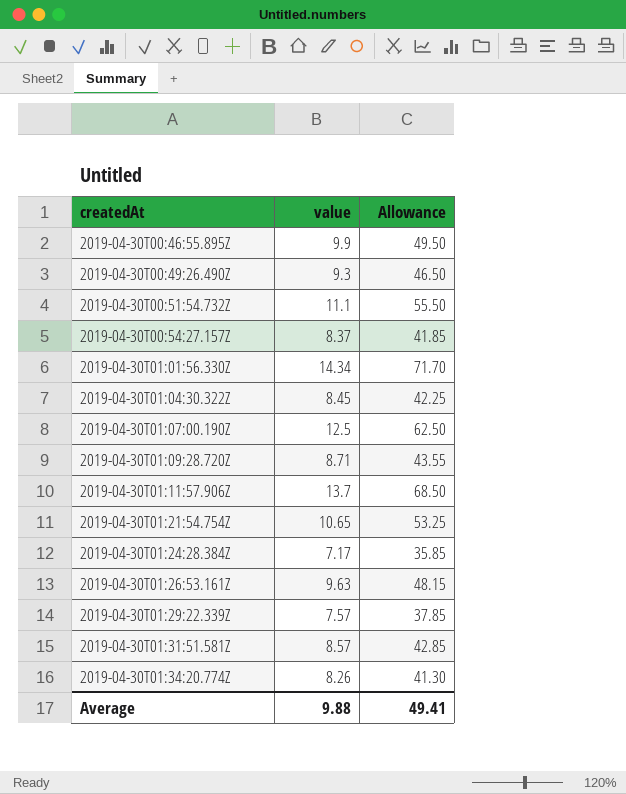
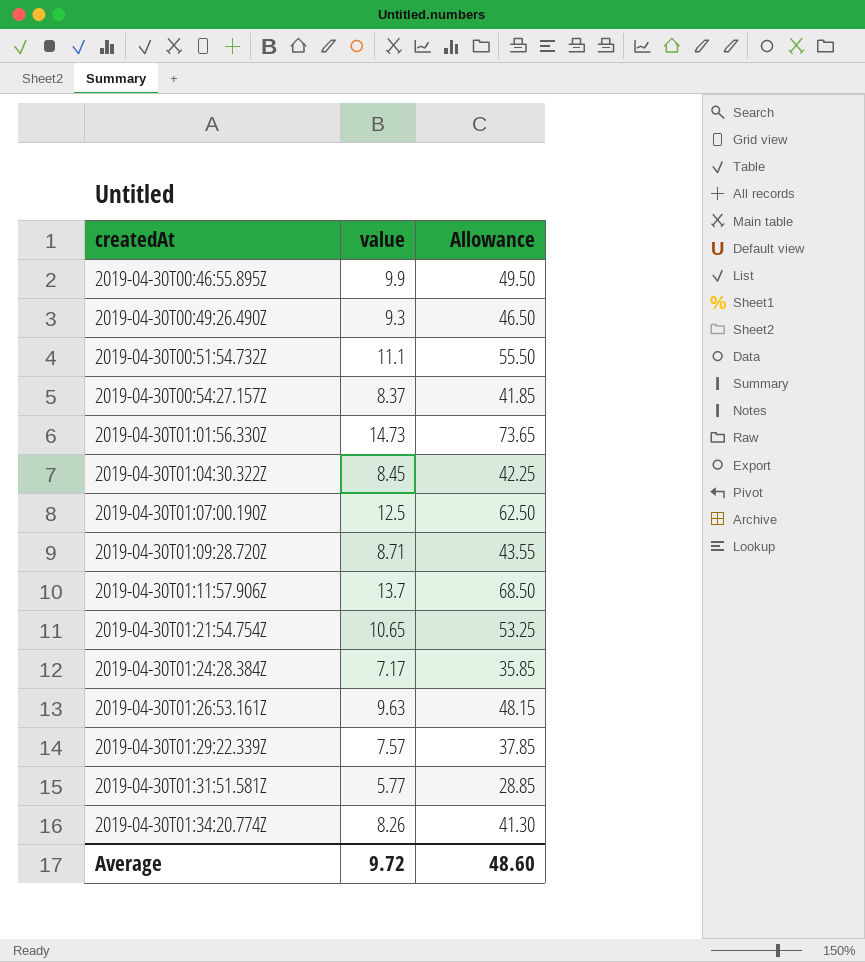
2019-04-30T01:01:56.330Z | value: 14.34 -> 14.73
2019-04-30T01:01:56.330Z | Allowance: 71.70 -> 73.65
2019-04-30T01:31:51.581Z | value: 8.57 -> 5.77
2019-04-30T01:31:51.581Z | Allowance: 42.85 -> 28.85
Average | value: 9.88 -> 9.72
Average | Allowance: 49.41 -> 48.60

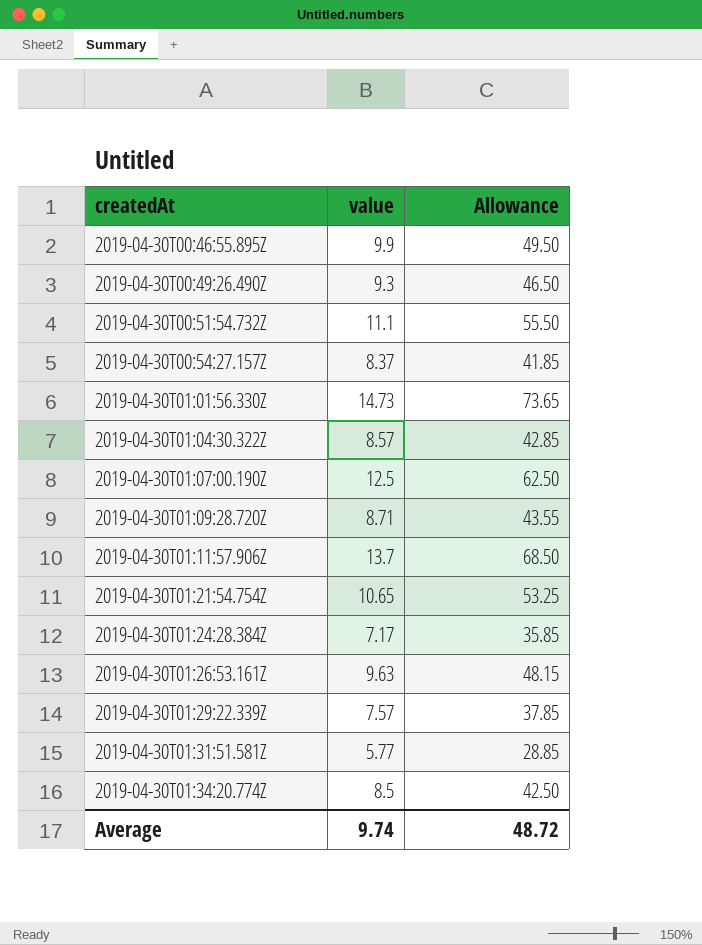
2019-04-30T01:04:30.322Z | value: 8.45 -> 8.57
2019-04-30T01:04:30.322Z | Allowance: 42.25 -> 42.85
2019-04-30T01:34:20.774Z | value: 8.26 -> 8.5
2019-04-30T01:34:20.774Z | Allowance: 41.30 -> 42.50
Average | value: 9.72 -> 9.74
Average | Allowance: 48.60 -> 48.72

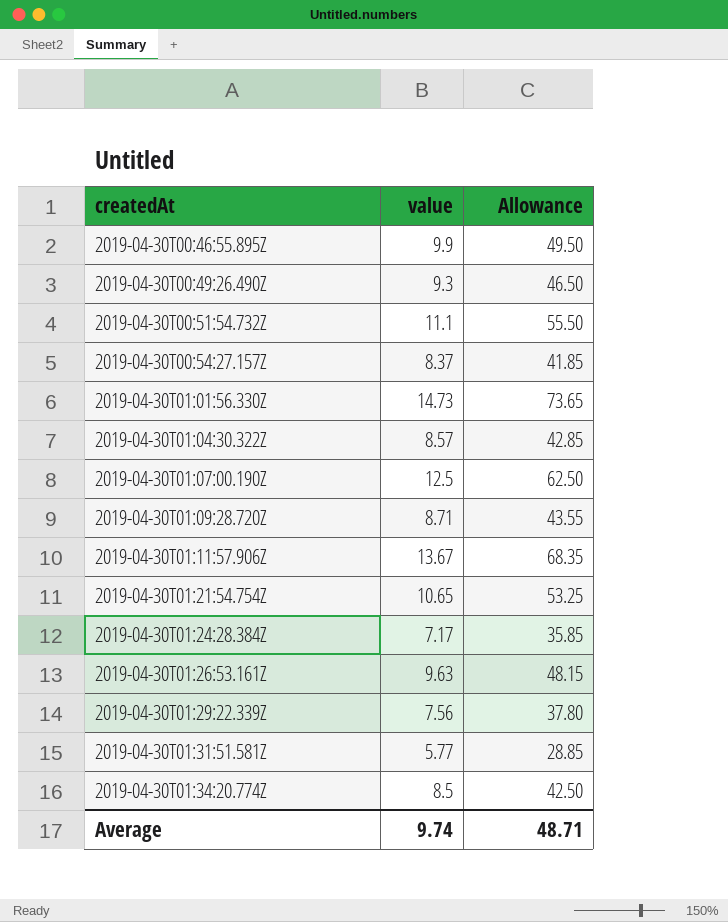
2019-04-30T01:11:57.906Z | value: 13.7 -> 13.67
2019-04-30T01:11:57.906Z | Allowance: 68.50 -> 68.35
2019-04-30T01:29:22.339Z | value: 7.57 -> 7.56
2019-04-30T01:29:22.339Z | Allowance: 37.85 -> 37.80
Average | Allowance: 48.72 -> 48.71

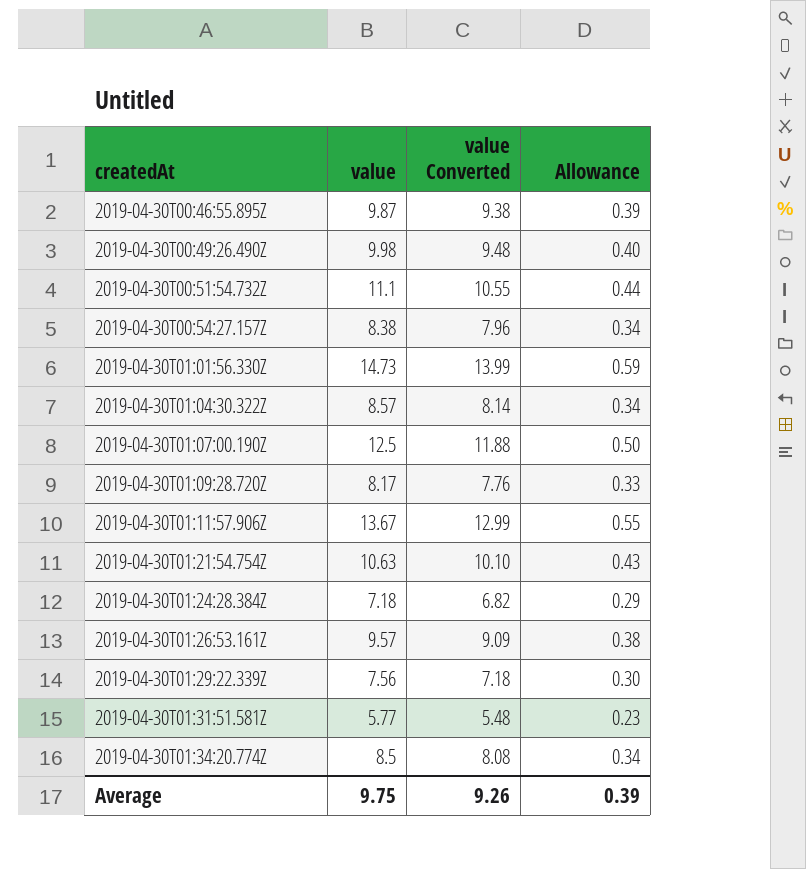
column value Converted | formula: none -> [value] * 0.95
column Allowance | formula: [value] * 5 -> [value] * 0.04
2019-04-30T00:46:55.895Z | value: 9.9 -> 9.87
2019-04-30T00:49:26.490Z | value: 9.3 -> 9.98
2019-04-30T00:54:27.157Z | value: 8.37 -> 8.38
2019-04-30T01:09:28.720Z | value: 8.71 -> 8.17
2019-04-30T01:21:54.754Z | value: 10.65 -> 10.63
2019-04-30T01:24:28.384Z | value: 7.17 -> 7.18
2019-04-30T01:26:53.161Z | value: 9.63 -> 9.57
Average | value: 9.74 -> 9.75
Average | Allowance: 48.71 -> 0.39

